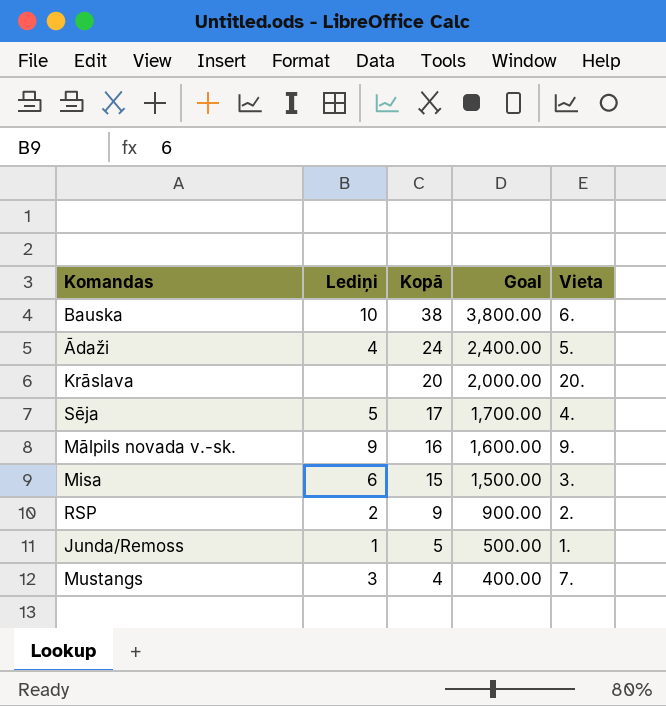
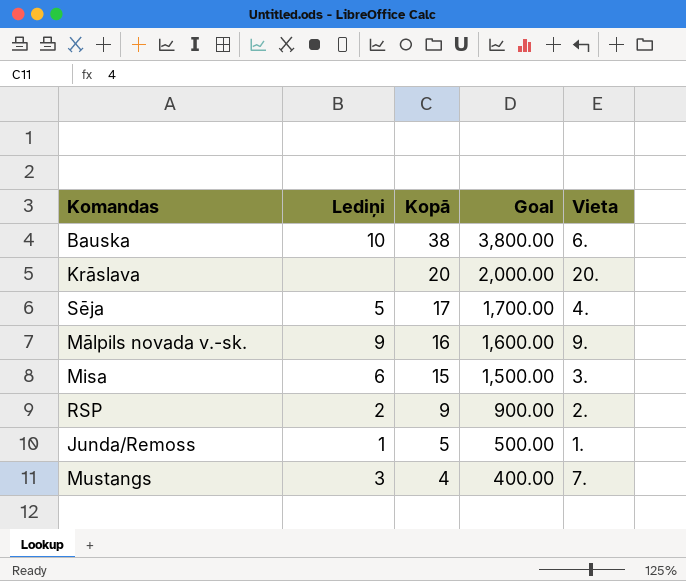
row Ādaži: 4 | 24 | 2,400.00 | 5. -> none

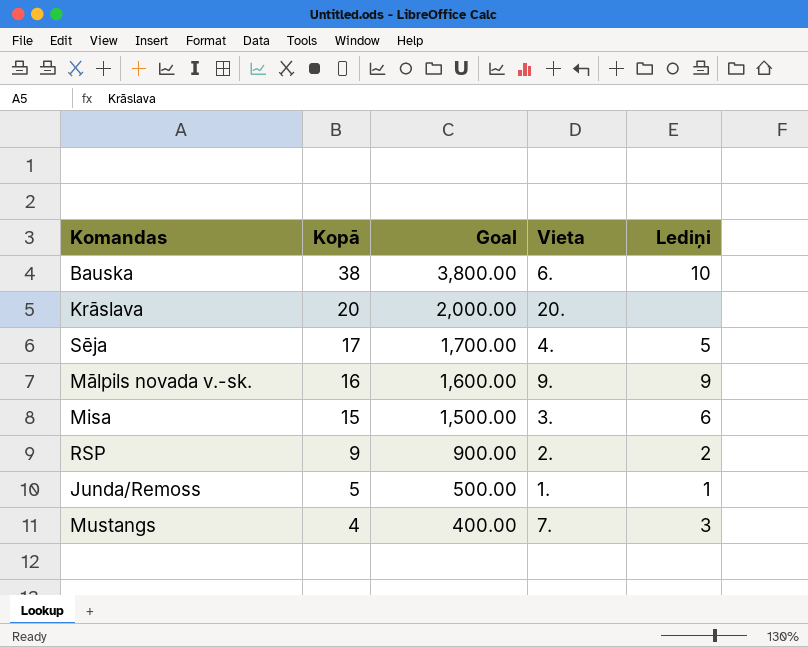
column Lediņi | position: 2 -> 5

